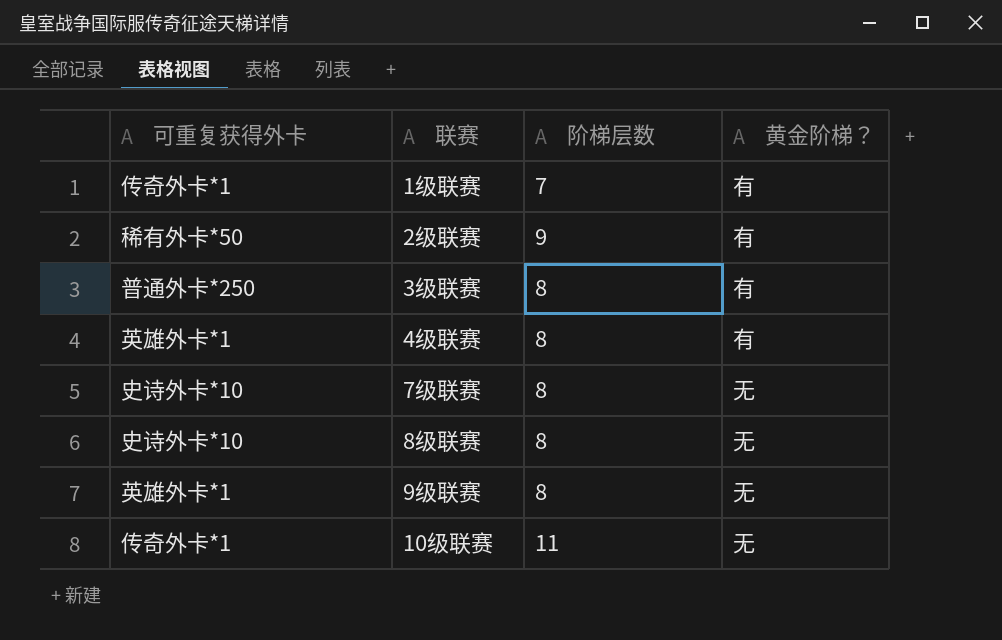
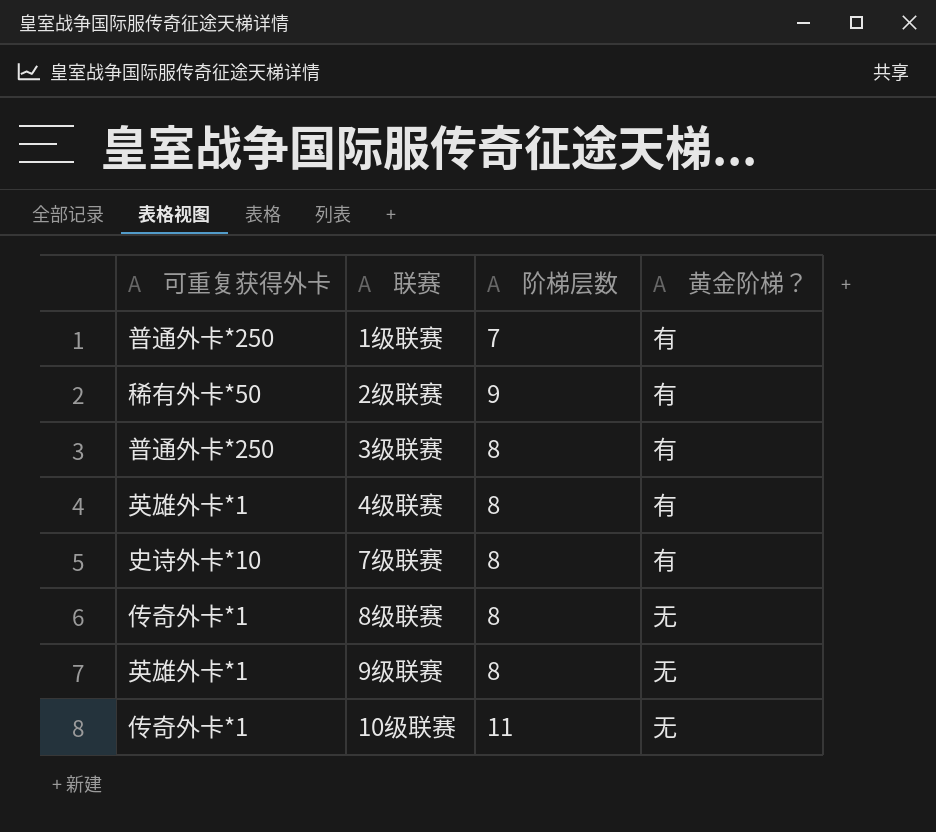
1级联赛 | 可重复获得外卡: 传奇外卡*1 -> 普通外卡*250
7级联赛 | 黄金阶梯？: 无 -> 有
8级联赛 | 可重复获得外卡: 史诗外卡*10 -> 传奇外卡*1

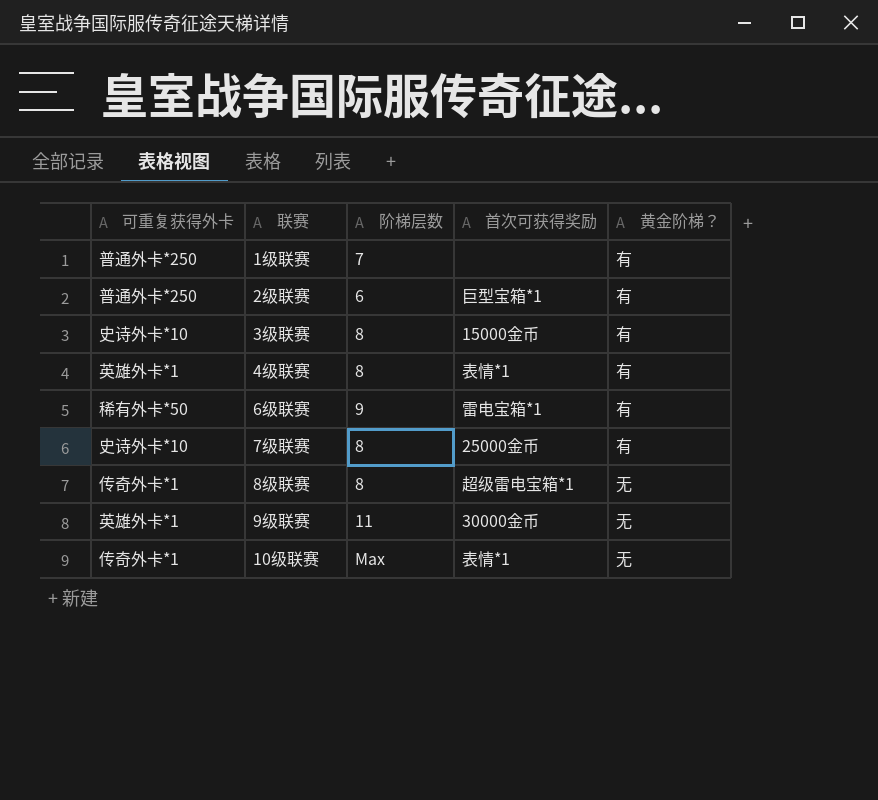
column 首次可获得奖励 | position: none -> 4
2级联赛 | 可重复获得外卡: 稀有外卡*50 -> 普通外卡*250
2级联赛 | 阶梯层数: 9 -> 6
3级联赛 | 可重复获得外卡: 普通外卡*250 -> 史诗外卡*10
row 6级联赛: none -> 稀有外卡*50 | 9 | 雷电宝箱*1 | 有
9级联赛 | 阶梯层数: 8 -> 11
10级联赛 | 阶梯层数: 11 -> Max

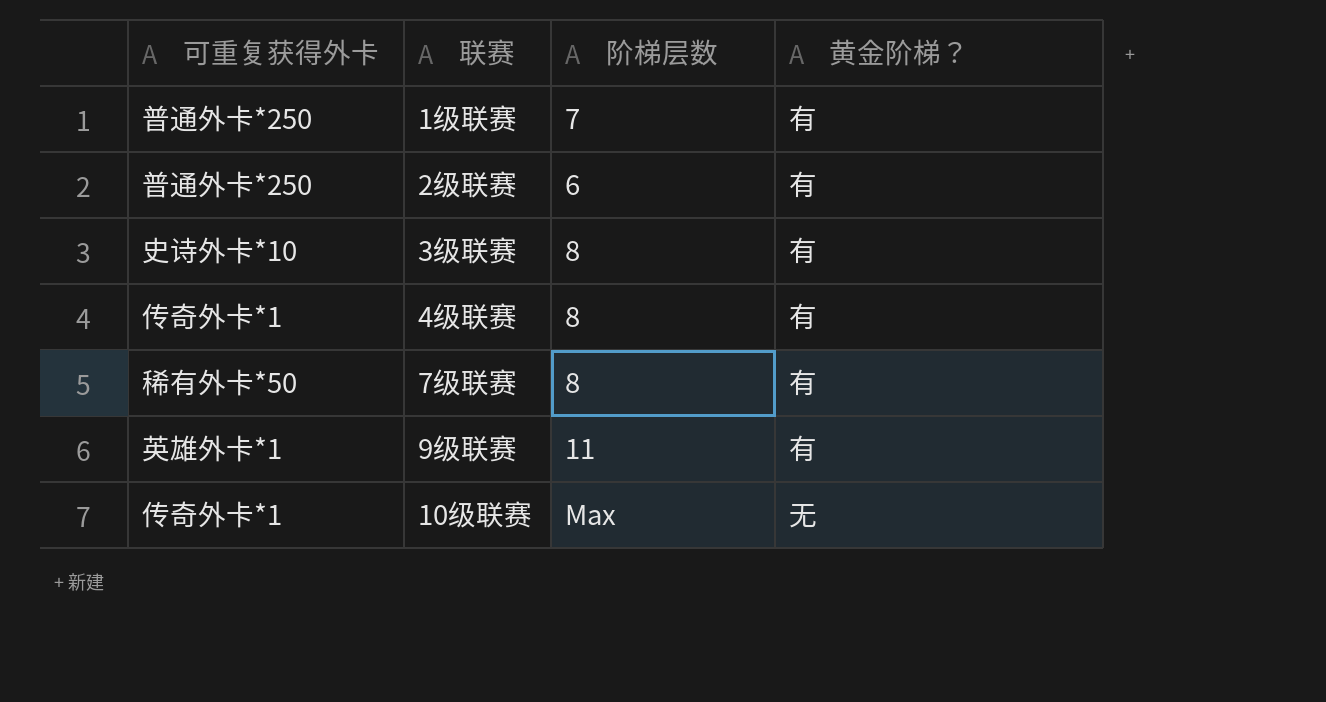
column 首次可获得奖励 | position: 4 -> none
row 6级联赛: 稀有外卡*50 | 9 | 雷电宝箱*1 | 有 -> none
row 8级联赛: 传奇外卡*1 | 8 | 超级雷电宝箱*1 | 无 -> none
4级联赛 | 可重复获得外卡: 英雄外卡*1 -> 传奇外卡*1
7级联赛 | 可重复获得外卡: 史诗外卡*10 -> 稀有外卡*50
9级联赛 | 黄金阶梯？: 无 -> 有

